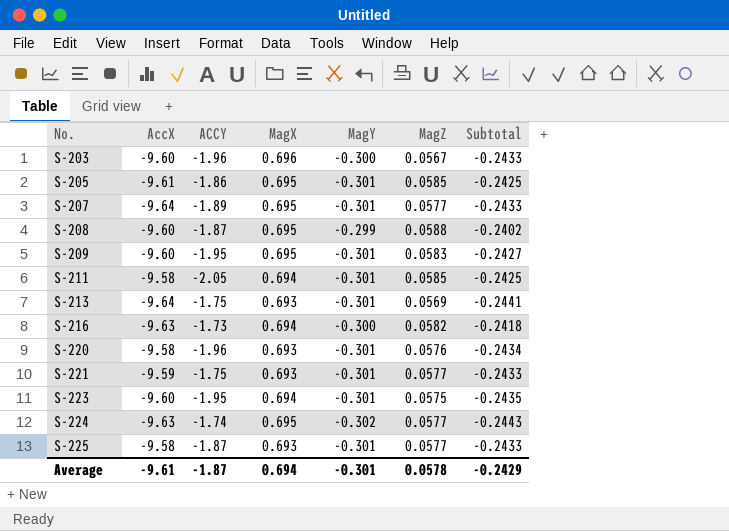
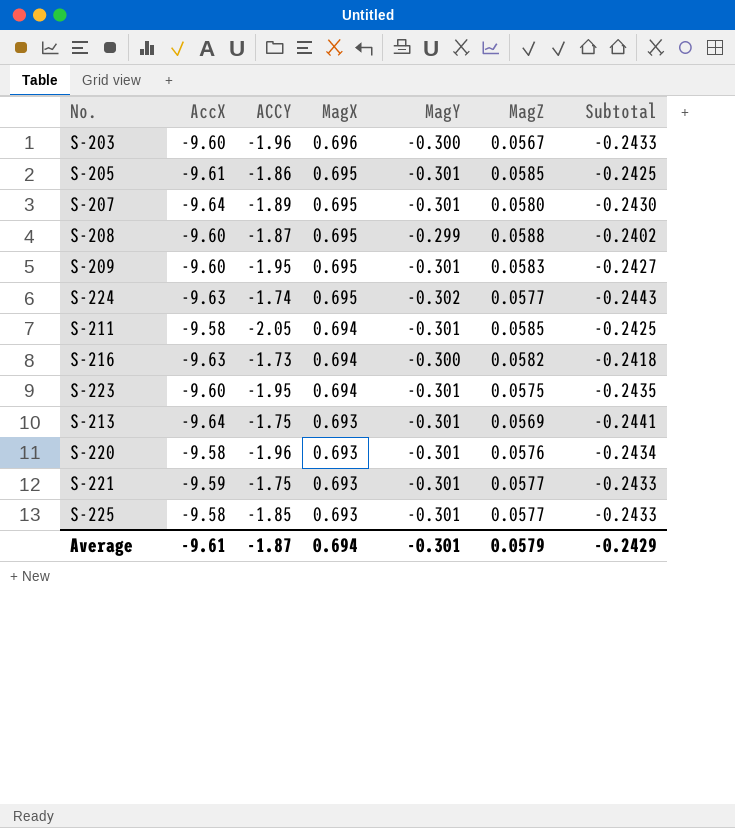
row order: No. ascending -> MagX descending
S-207 | MagZ: 0.0577 -> 0.0580
S-207 | Subtotal: -0.2433 -> -0.2430
S-225 | ACCY: -1.87 -> -1.85
Average | MagZ: 0.0578 -> 0.0579

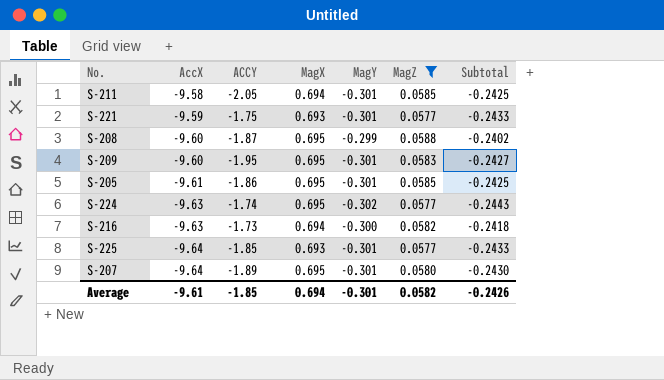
filter: none -> MagZ >= 0.0577
row order: MagX descending -> AccX descending
S-225 | AccX: -9.58 -> -9.64
Average | ACCY: -1.87 -> -1.85
Average | MagZ: 0.0579 -> 0.0582
Average | Subtotal: -0.2429 -> -0.2426

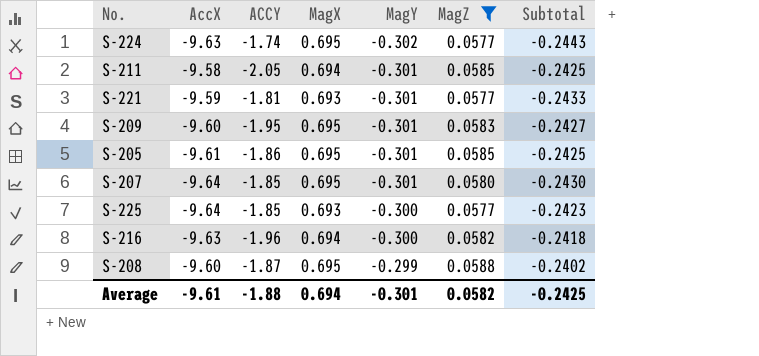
row order: AccX descending -> MagY ascending
S-221 | ACCY: -1.75 -> -1.81
S-207 | ACCY: -1.89 -> -1.85
S-225 | MagY: -0.301 -> -0.300
S-225 | Subtotal: -0.2433 -> -0.2423
S-216 | ACCY: -1.73 -> -1.96
Average | ACCY: -1.85 -> -1.88
Average | Subtotal: -0.2426 -> -0.2425

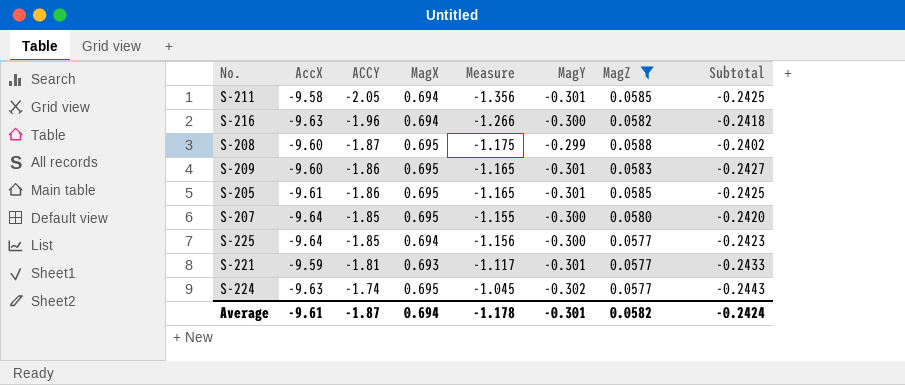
row order: MagY ascending -> ACCY ascending
column Measure | formula: none -> [ACCY] + [MagX]
S-209 | ACCY: -1.95 -> -1.86
S-207 | MagY: -0.301 -> -0.300
S-207 | Subtotal: -0.2430 -> -0.2420
S-225 | MagX: 0.693 -> 0.694
Average | ACCY: -1.88 -> -1.87
Average | Subtotal: -0.2425 -> -0.2424

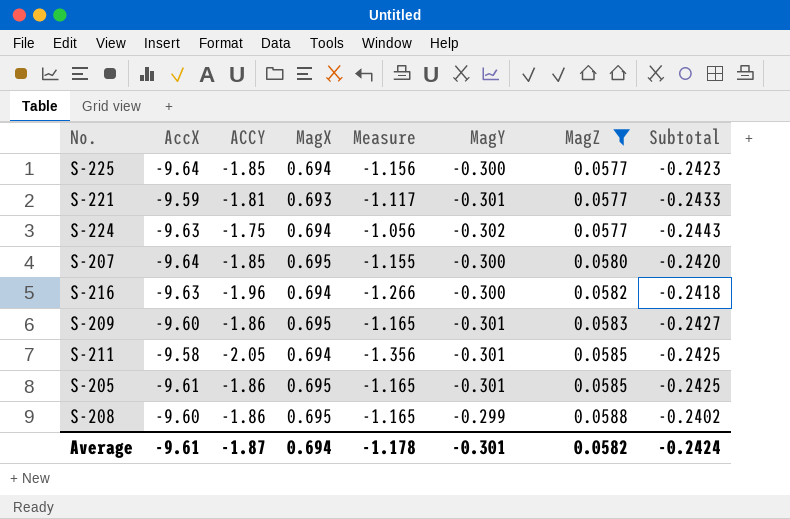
row order: ACCY ascending -> MagZ ascending
S-224 | ACCY: -1.74 -> -1.75
S-224 | MagX: 0.695 -> 0.694
S-224 | Measure: -1.045 -> -1.056
S-208 | ACCY: -1.87 -> -1.86
S-208 | Measure: -1.175 -> -1.165

